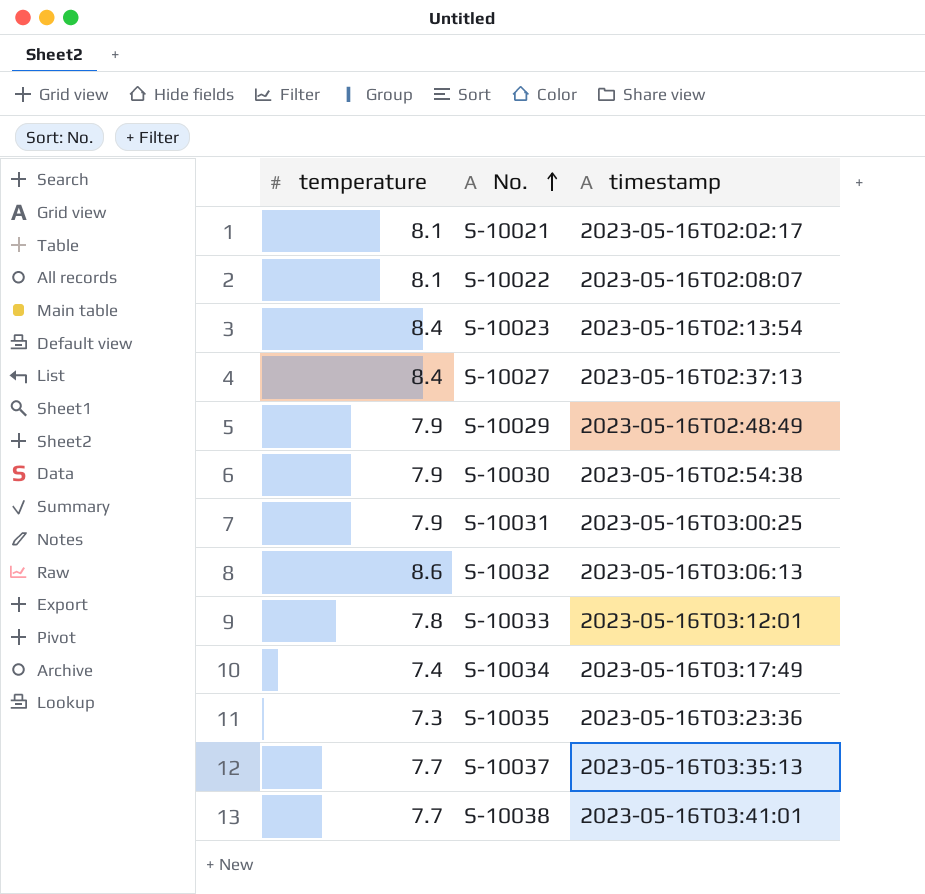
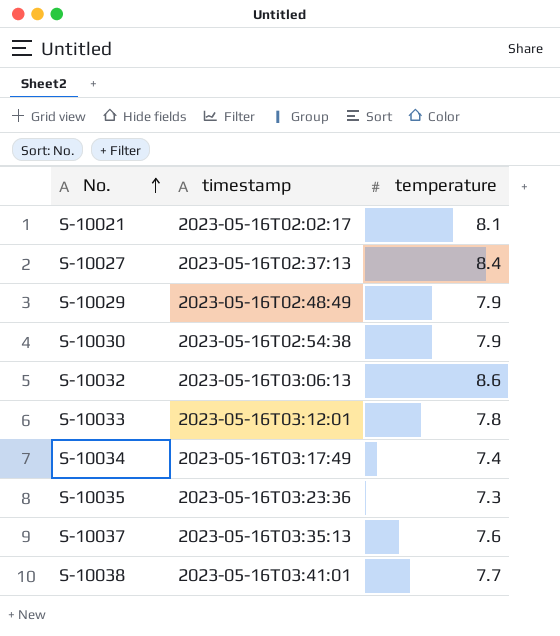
column temperature | position: 1 -> 3
row S-10022: 8.1 | 2023-05-16T02:08:07 -> none
row S-10023: 8.4 | 2023-05-16T02:13:54 -> none
row S-10031: 7.9 | 2023-05-16T03:00:25 -> none
S-10037 | temperature: 7.7 -> 7.6

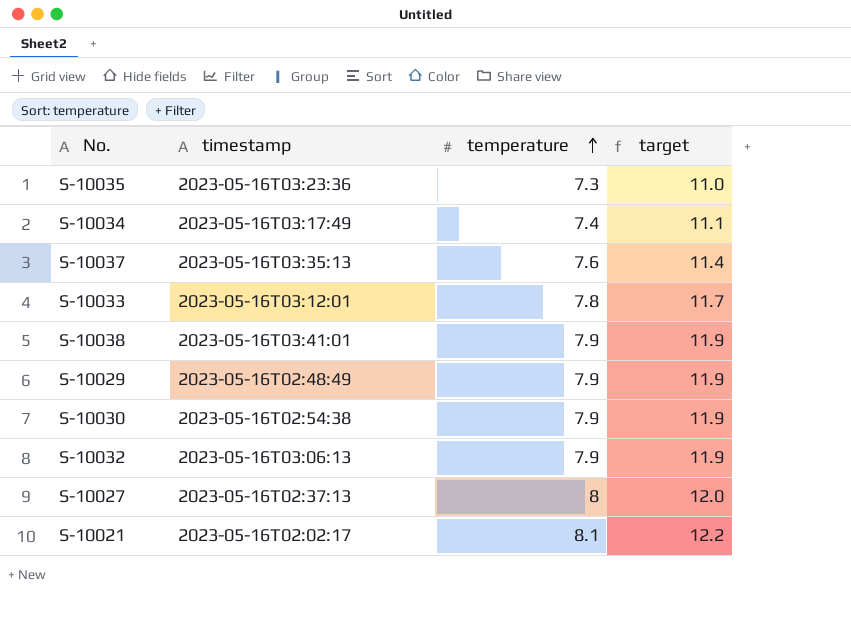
row order: No. ascending -> temperature ascending
column target | formula: none -> [temperature] * 1.5
S-10038 | temperature: 7.7 -> 7.9
S-10032 | temperature: 8.6 -> 7.9
S-10027 | temperature: 8.4 -> 8

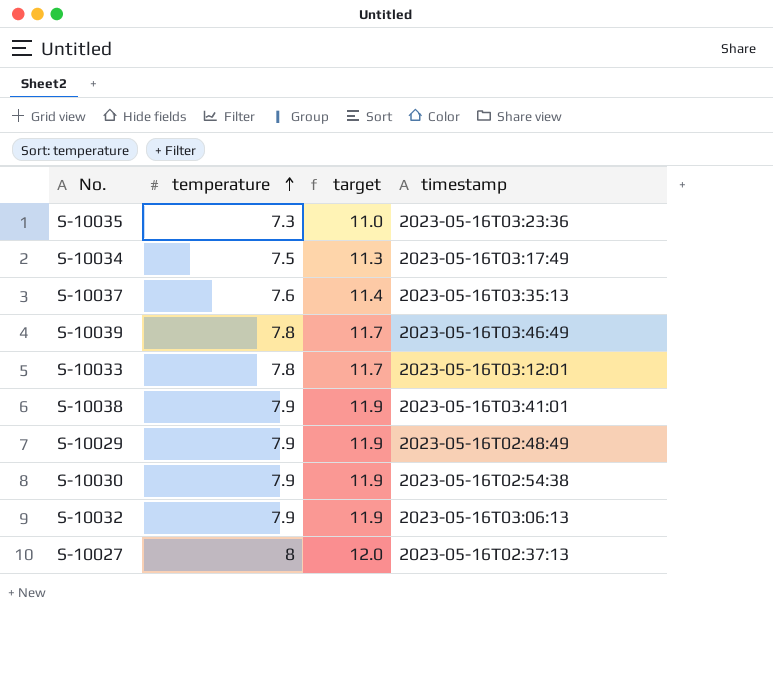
column timestamp | position: 2 -> 4
row S-10021: 2023-05-16T02:02:17 | 8.1 | 12.2 -> none
S-10034 | temperature: 7.4 -> 7.5
S-10034 | target: 11.1 -> 11.3
row S-10039: none -> 7.8 | 11.7 | 2023-05-16T03:46:49

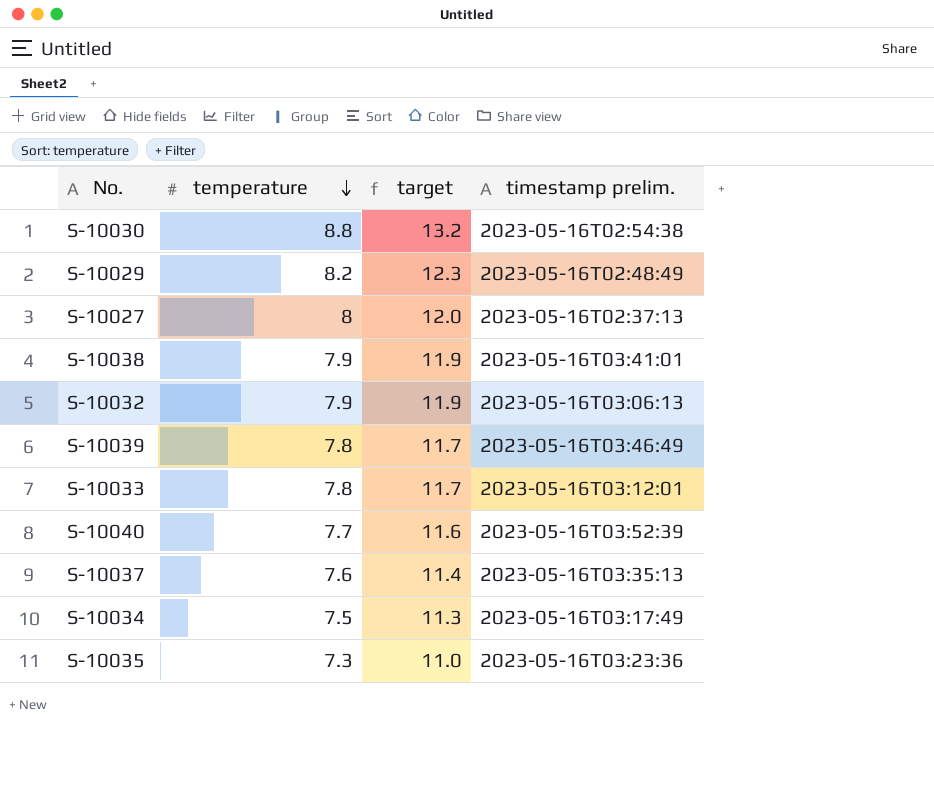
row order: temperature ascending -> temperature descending
column name: timestamp -> timestamp prelim.
S-10030 | temperature: 7.9 -> 8.8
S-10030 | target: 11.9 -> 13.2
S-10029 | temperature: 7.9 -> 8.2
S-10029 | target: 11.9 -> 12.3
row S-10040: none -> 7.7 | 11.6 | 2023-05-16T03:52:39

